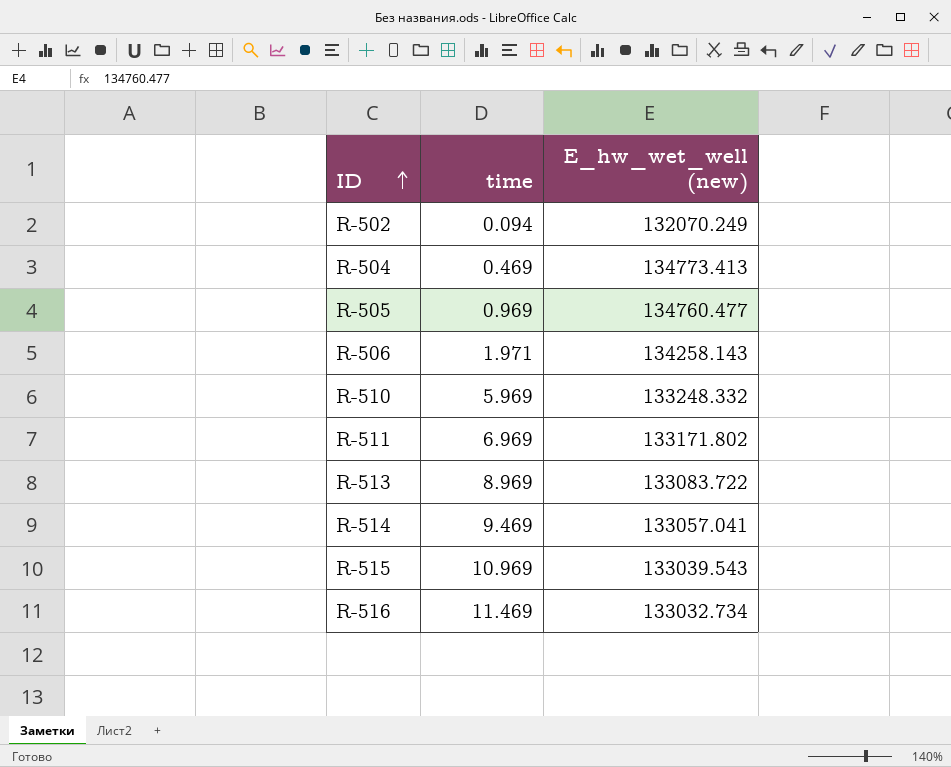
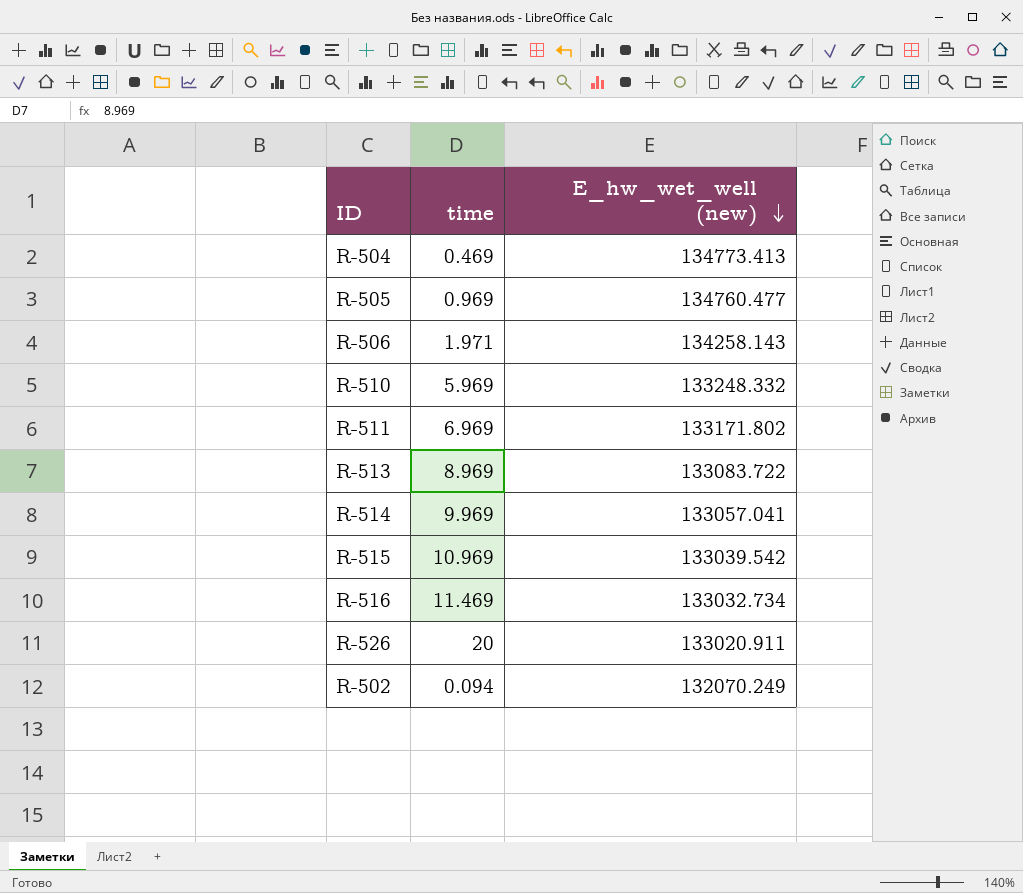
row order: ID ascending -> E_hw_wet_well (new) descending
R-514 | time: 9.469 -> 9.969
R-515 | E_hw_wet_well (new): 133039.543 -> 133039.542
row R-526: none -> 20 | 133020.911

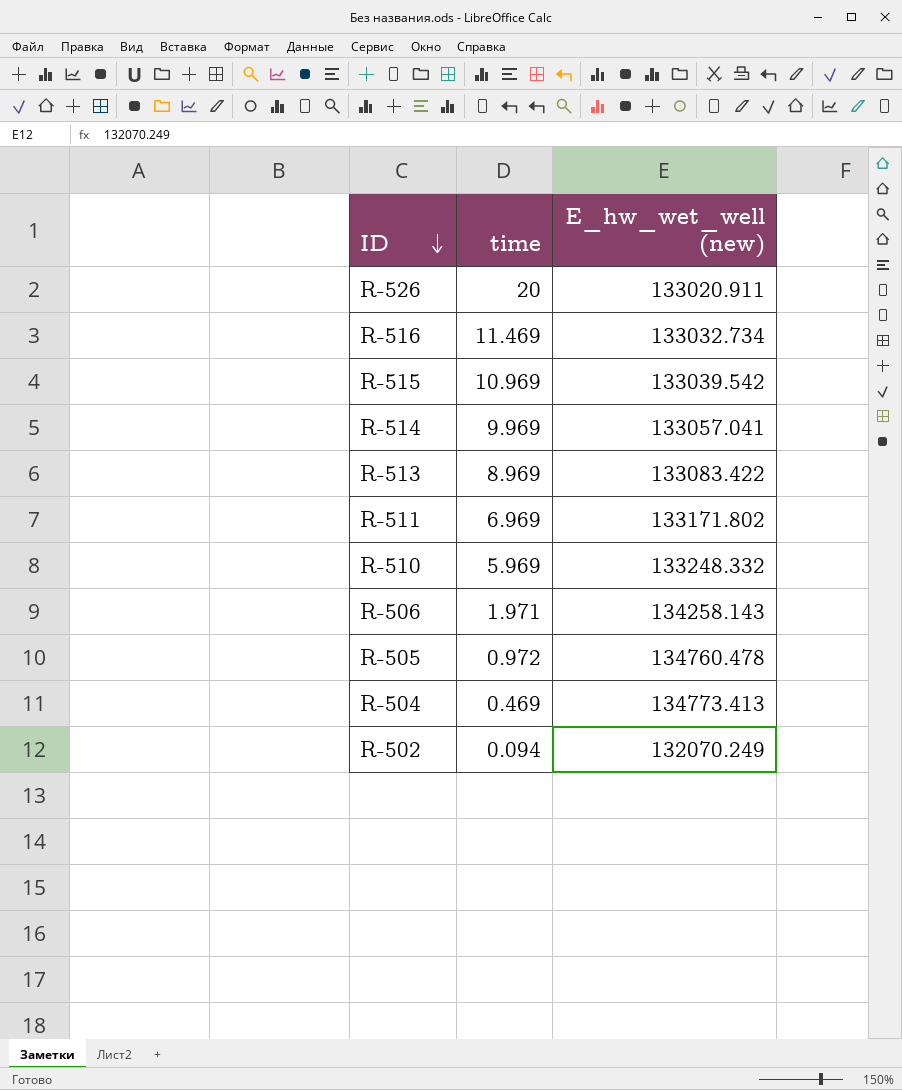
row order: E_hw_wet_well (new) descending -> ID descending
R-513 | E_hw_wet_well (new): 133083.722 -> 133083.422
R-505 | time: 0.969 -> 0.972
R-505 | E_hw_wet_well (new): 134760.477 -> 134760.478

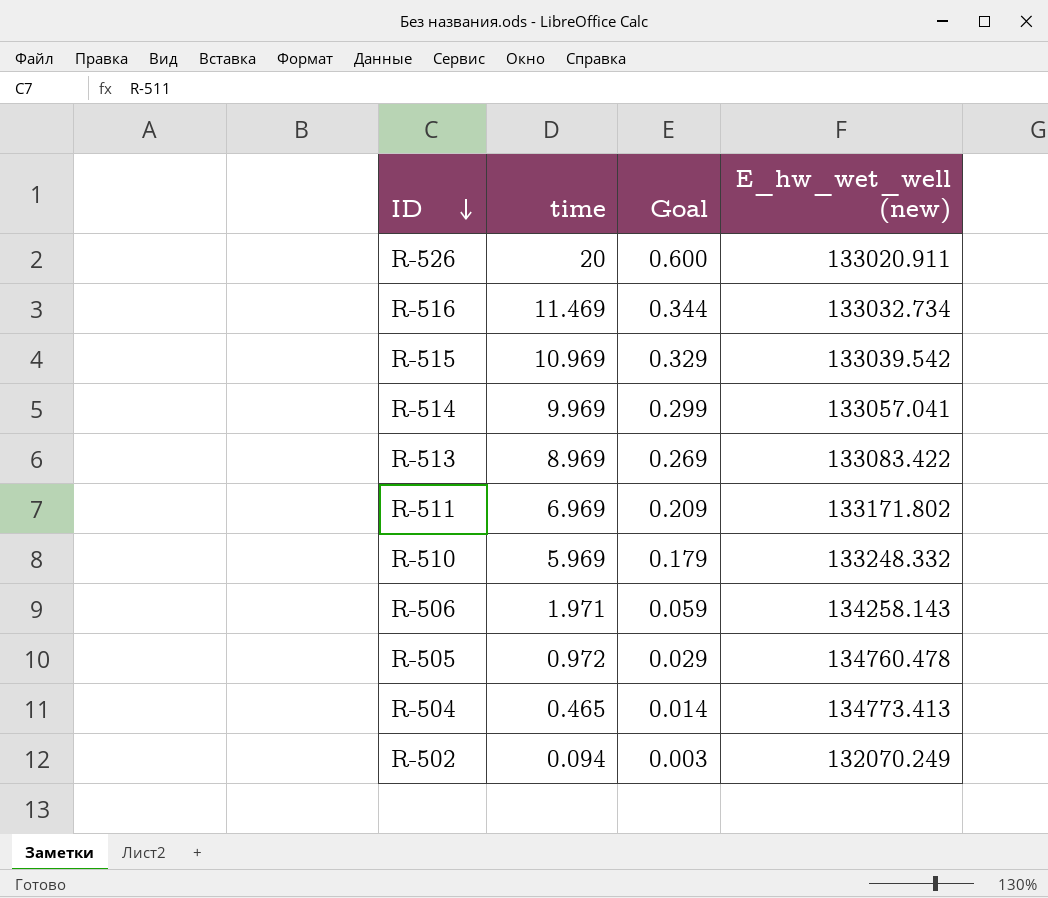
column Goal | formula: none -> [time] * 0.03
R-504 | time: 0.469 -> 0.465

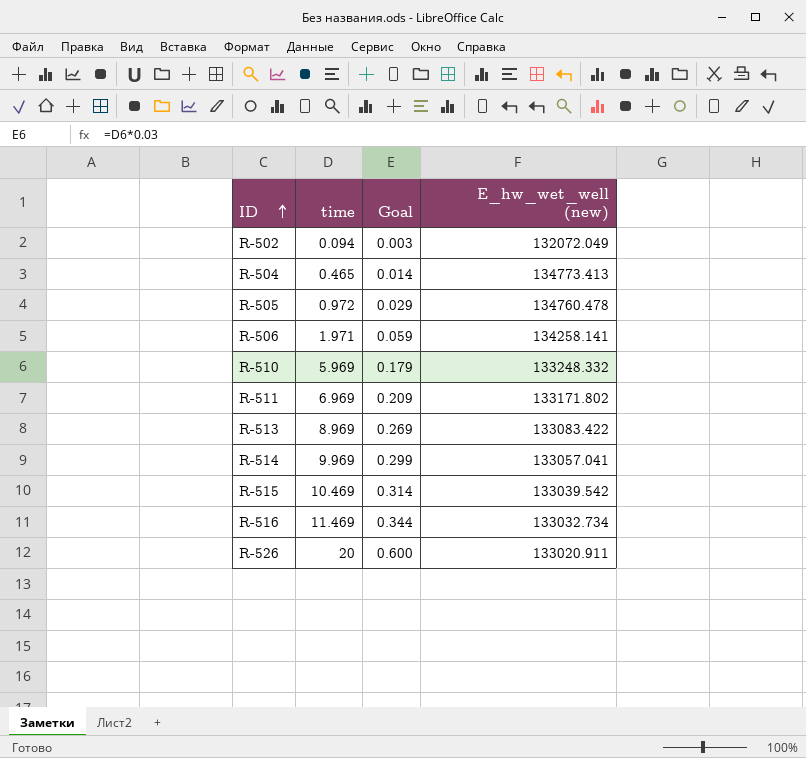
row order: ID descending -> ID ascending
R-502 | E_hw_wet_well (new): 132070.249 -> 132072.049
R-506 | E_hw_wet_well (new): 134258.143 -> 134258.141
R-515 | time: 10.969 -> 10.469
R-515 | Goal: 0.329 -> 0.314

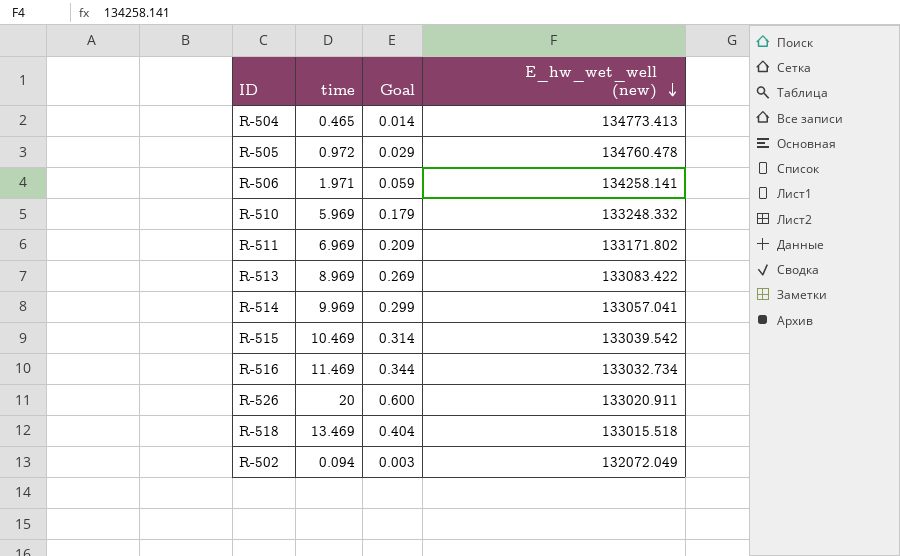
row order: ID ascending -> E_hw_wet_well (new) descending
row R-518: none -> 13.469 | 0.404 | 133015.518

